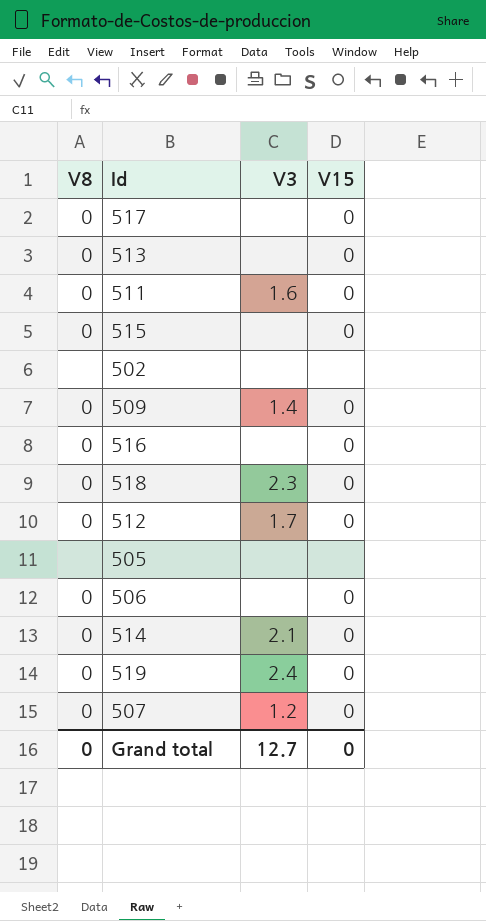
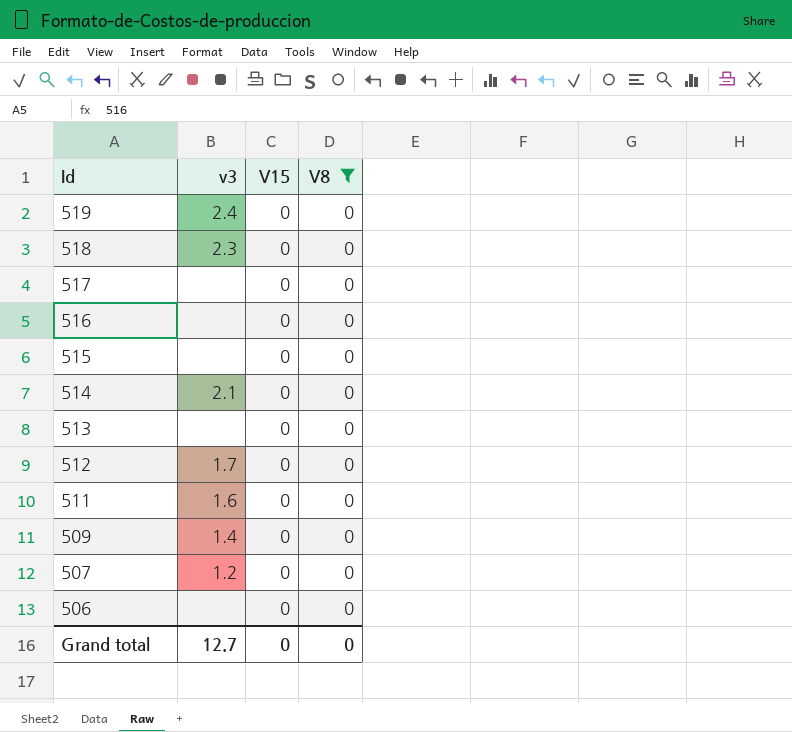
filter: none -> V8 = 0
row order: none -> Id descending
column name: V3 -> v3
column V8 | position: 1 -> 4

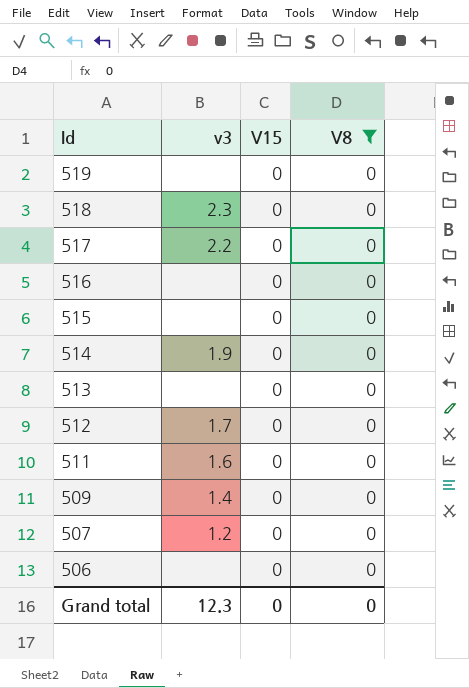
519 | v3: 2.4 -> none
517 | v3: none -> 2.2
514 | v3: 2.1 -> 1.9
Grand total | v3: 12.7 -> 12.3

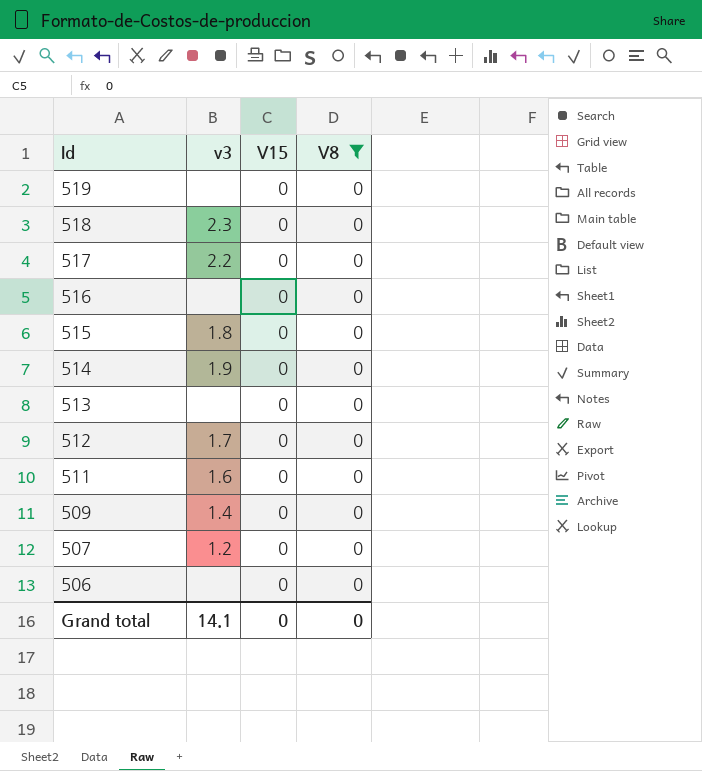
515 | v3: none -> 1.8
Grand total | v3: 12.3 -> 14.1

